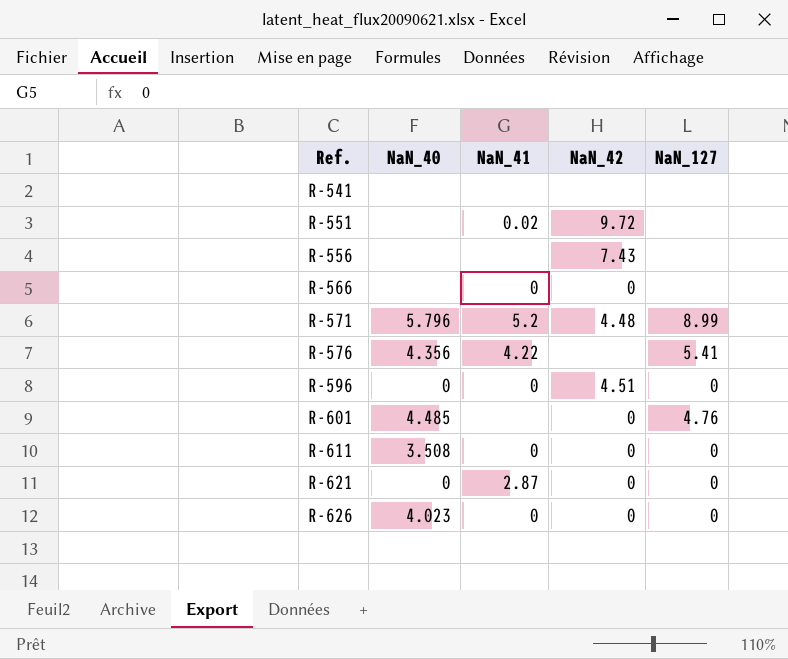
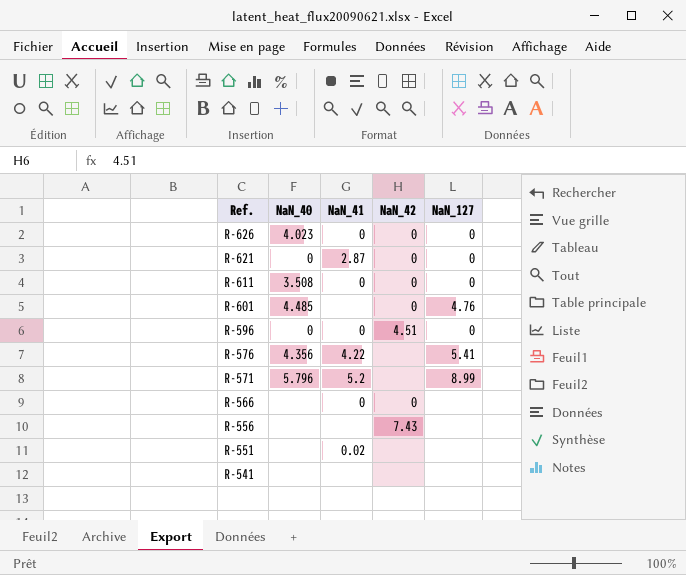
row order: Ref. ascending -> Ref. descending
R-571 | NaN_42: 4.48 -> none
R-551 | NaN_42: 9.72 -> none

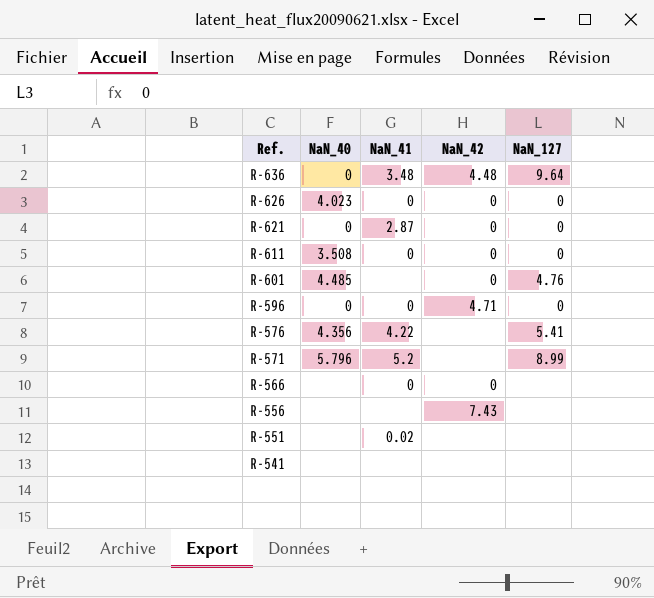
row R-636: none -> 0 | 3.48 | 4.48 | 9.64
R-596 | NaN_42: 4.51 -> 4.71

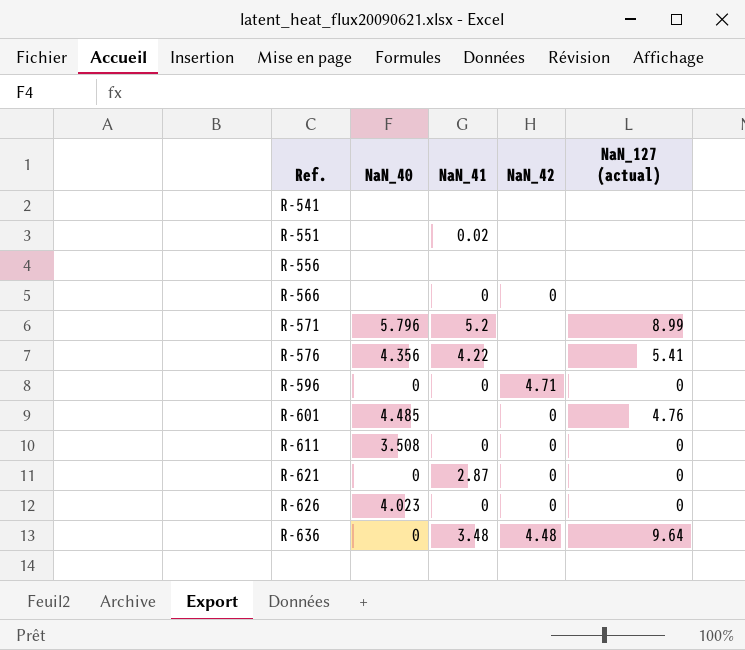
row order: Ref. descending -> Ref. ascending
column name: NaN_127 -> NaN_127 (actual)
R-556 | NaN_42: 7.43 -> none

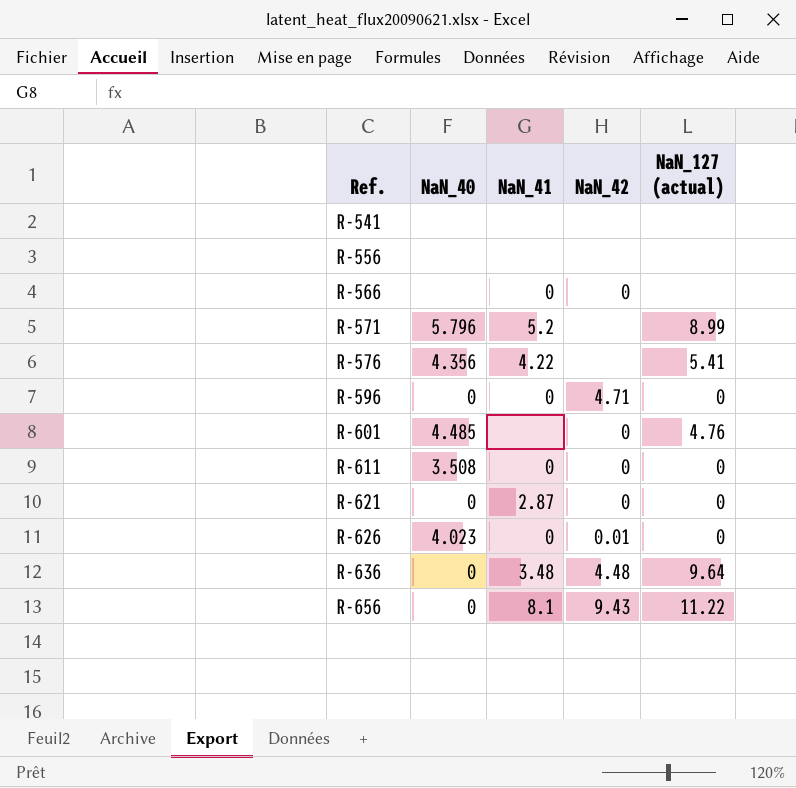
row R-551: none | 0.02 | none | none -> none
R-626 | NaN_42: 0 -> 0.01
row R-656: none -> 0 | 8.1 | 9.43 | 11.22

